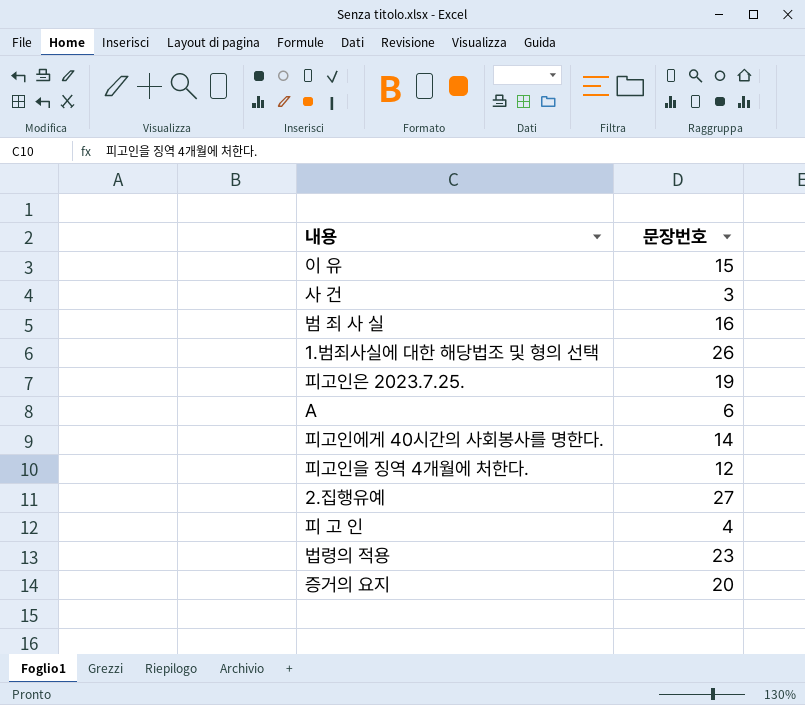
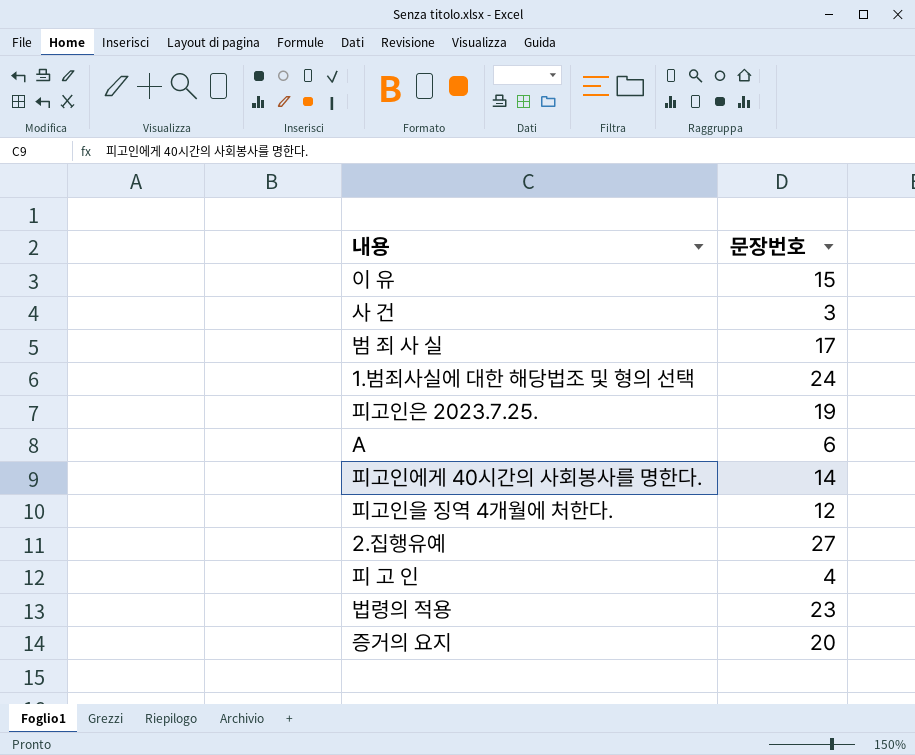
범 죄 사 실 | 문장번호: 16 -> 17
1.범죄사실에 대한 해당법조 및 형의 선택 | 문장번호: 26 -> 24

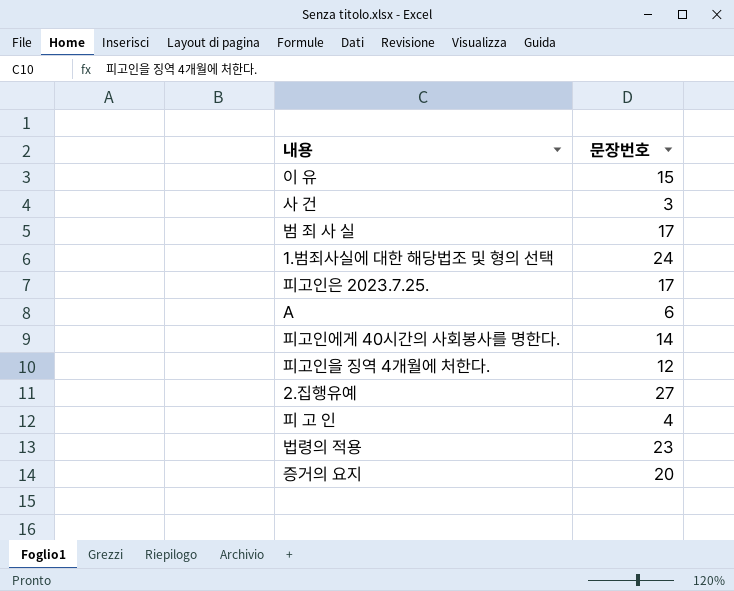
피고인은 2023.7.25. | 문장번호: 19 -> 17

